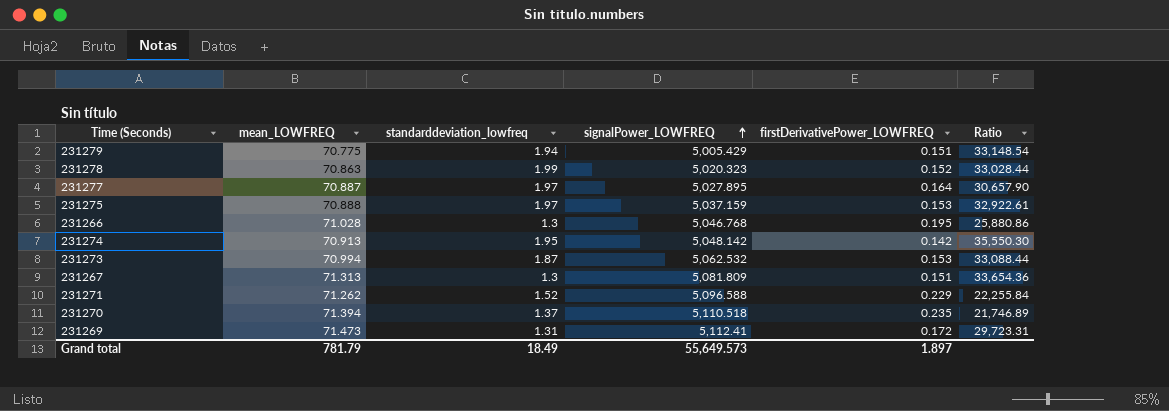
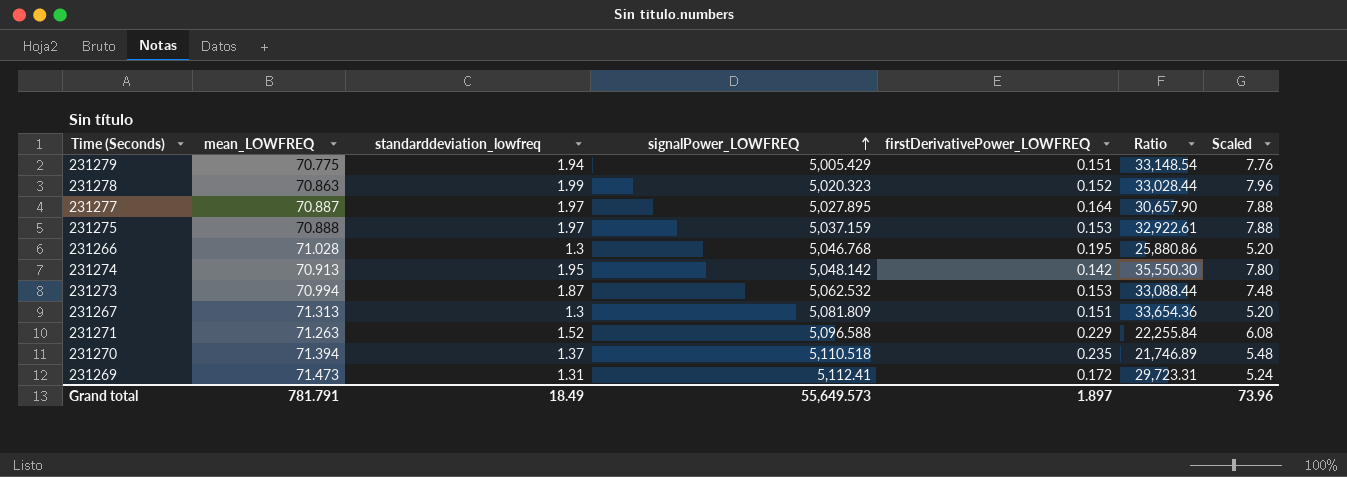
column Scaled | formula: none -> [standarddeviation_lowfreq] * 4
231271 | mean_LOWFREQ: 71.262 -> 71.263
Grand total | mean_LOWFREQ: 781.79 -> 781.791

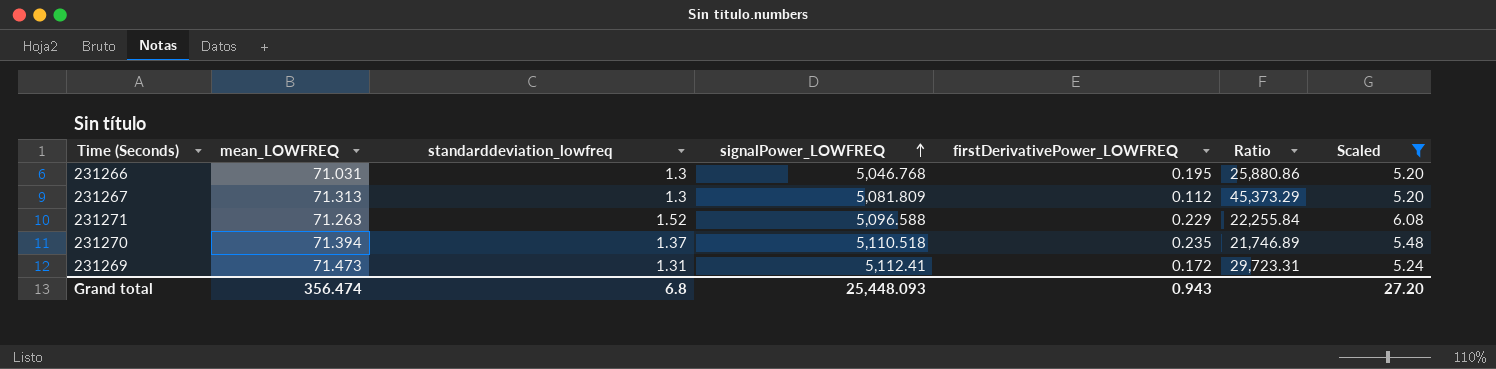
filter: none -> Scaled <= 6.08
231266 | mean_LOWFREQ: 71.028 -> 71.031
231267 | firstDerivativePower_LOWFREQ: 0.151 -> 0.112
231267 | Ratio: 33,654.36 -> 45,373.29
Grand total | mean_LOWFREQ: 781.791 -> 356.474
Grand total | standarddeviation_lowfreq: 18.49 -> 6.8
Grand total | signalPower_LOWFREQ: 55,649.573 -> 25,448.093
Grand total | firstDerivativePower_LOWFREQ: 1.897 -> 0.943
Grand total | Scaled: 73.96 -> 27.20

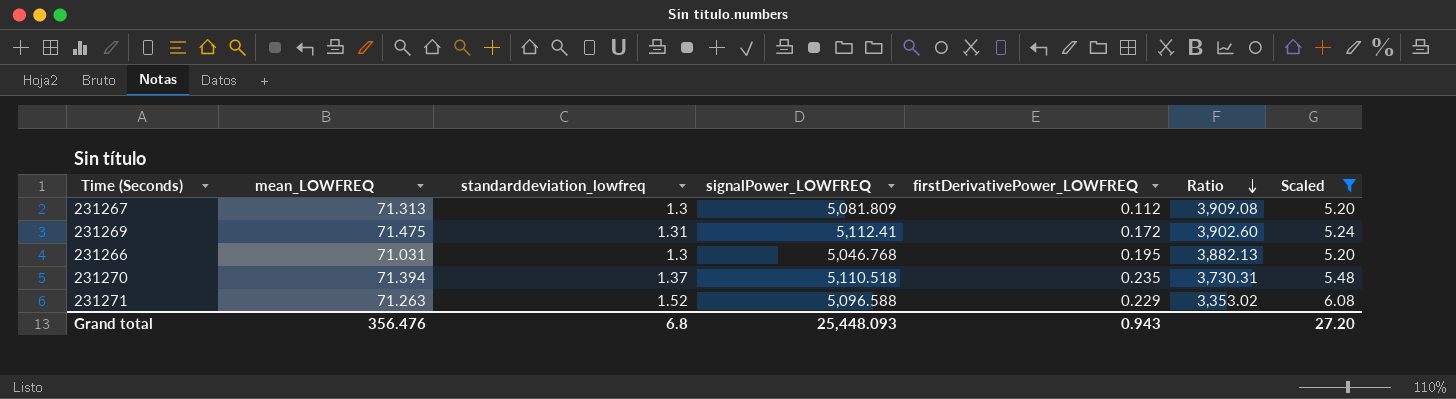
row order: signalPower_LOWFREQ ascending -> Ratio descending
column Ratio | formula: [signalPower_LOWFREQ] / [firstDerivativePower_LOWFREQ] -> [signalPower_LOWFREQ] / [standarddeviation_lowfreq]
231269 | mean_LOWFREQ: 71.473 -> 71.475
Grand total | mean_LOWFREQ: 356.474 -> 356.476

